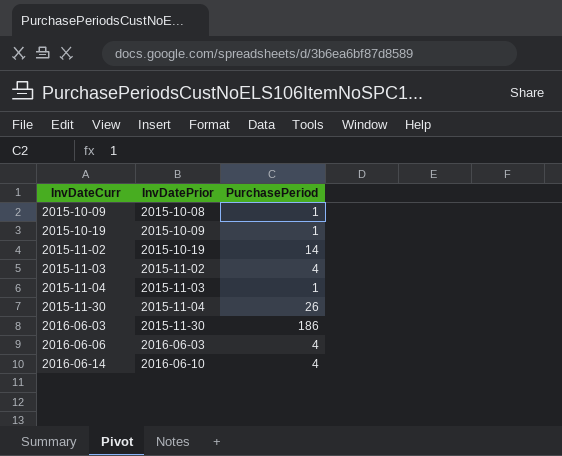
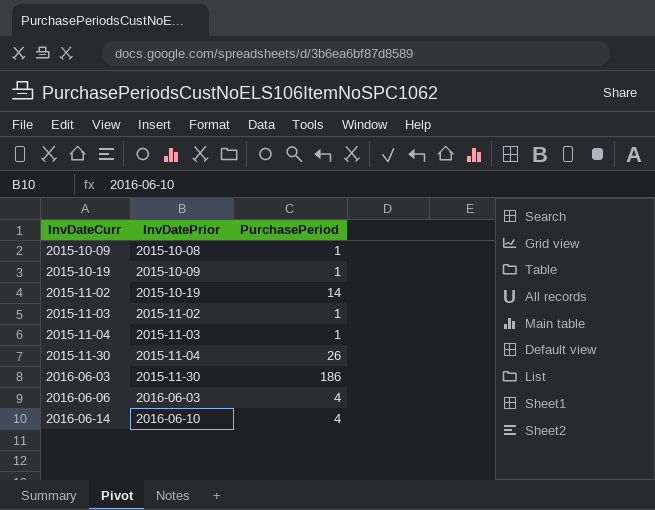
2015-11-03 | PurchasePeriod: 4 -> 1

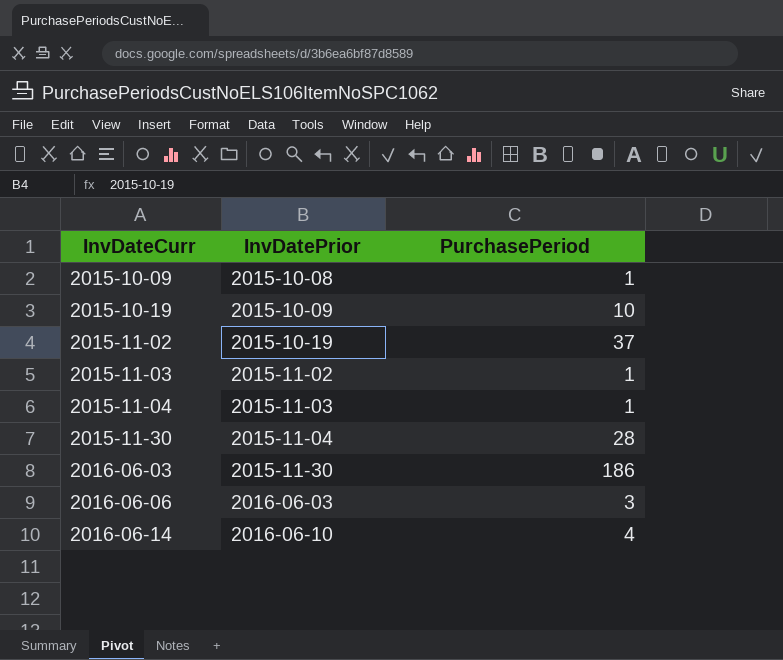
2015-10-19 | PurchasePeriod: 1 -> 10
2015-11-02 | PurchasePeriod: 14 -> 37
2015-11-30 | PurchasePeriod: 26 -> 28
2016-06-06 | PurchasePeriod: 4 -> 3

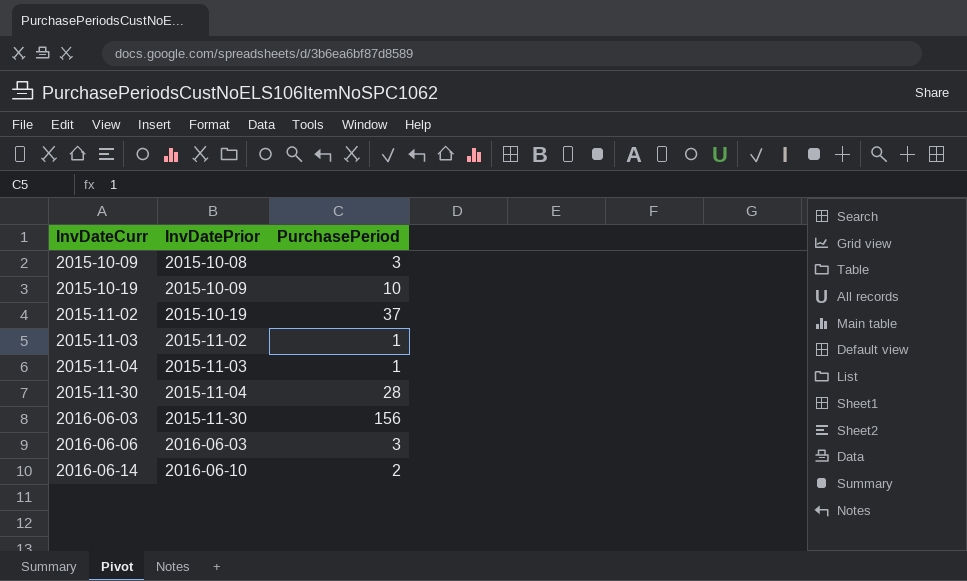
2015-10-09 | PurchasePeriod: 1 -> 3
2016-06-03 | PurchasePeriod: 186 -> 156
2016-06-14 | PurchasePeriod: 4 -> 2

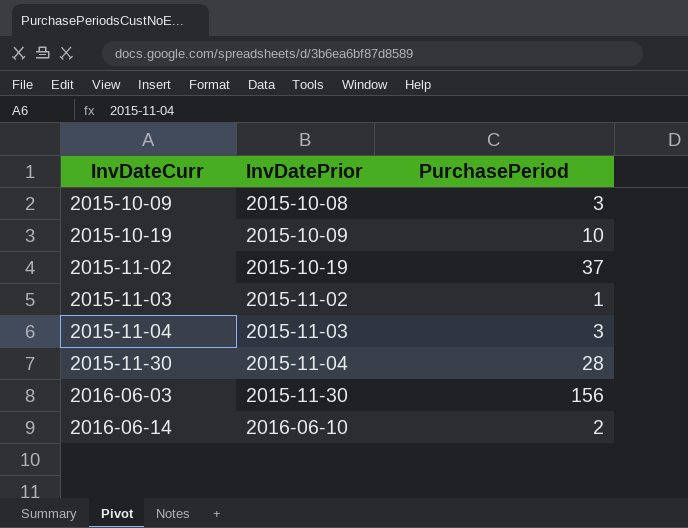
row 2016-06-06: 2016-06-03 | 3 -> none
2015-11-04 | PurchasePeriod: 1 -> 3

